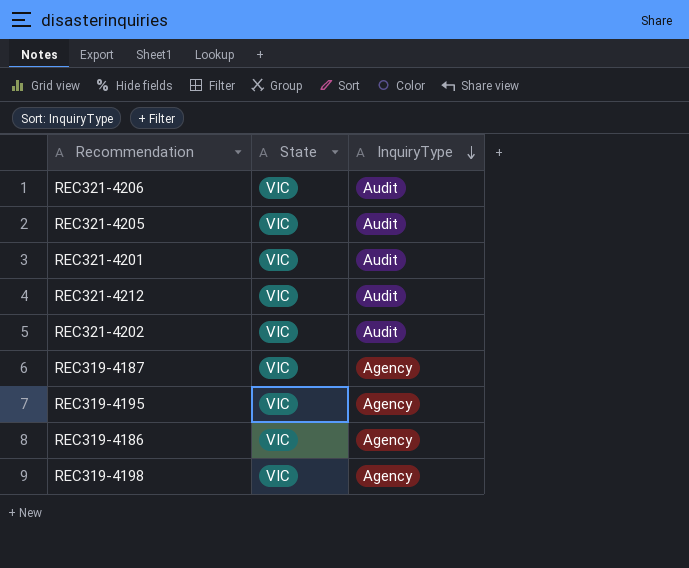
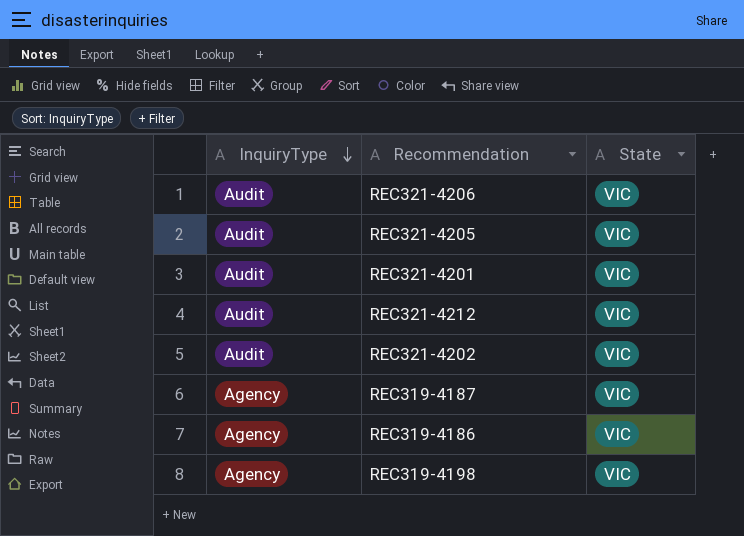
column InquiryType | position: 3 -> 1
row REC319-4195: VIC | Agency -> none

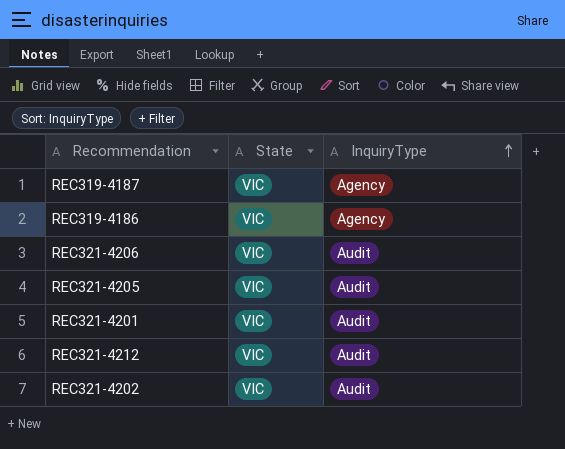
row order: InquiryType descending -> InquiryType ascending
column InquiryType | position: 1 -> 3
row REC319-4198: Agency | VIC -> none

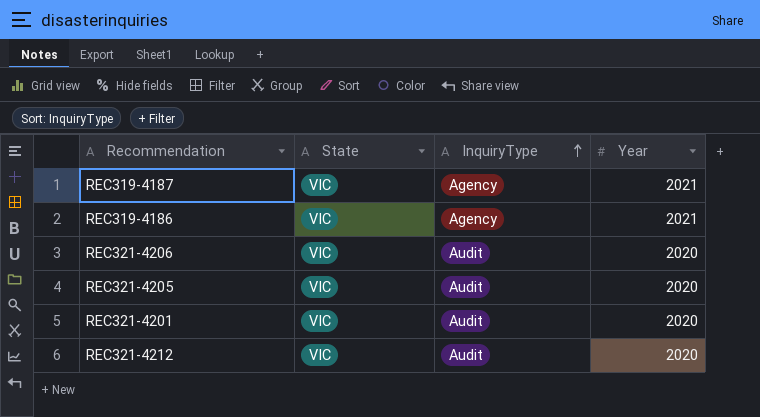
column Year | position: none -> 4
row REC321-4202: VIC | Audit -> none

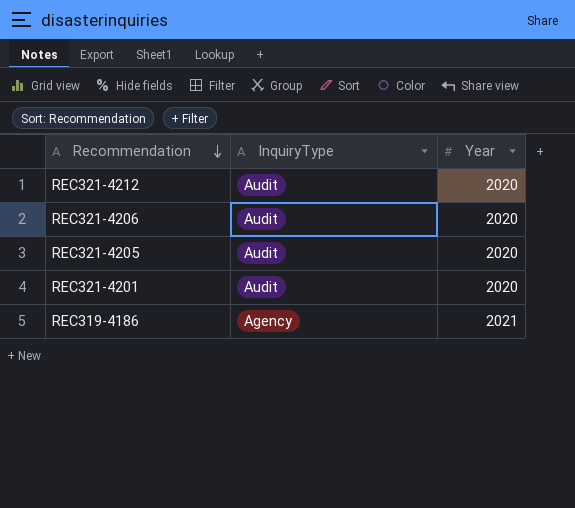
row order: InquiryType ascending -> Recommendation descending
column State | position: 2 -> none
row REC319-4187: VIC | Agency | 2021 -> none

